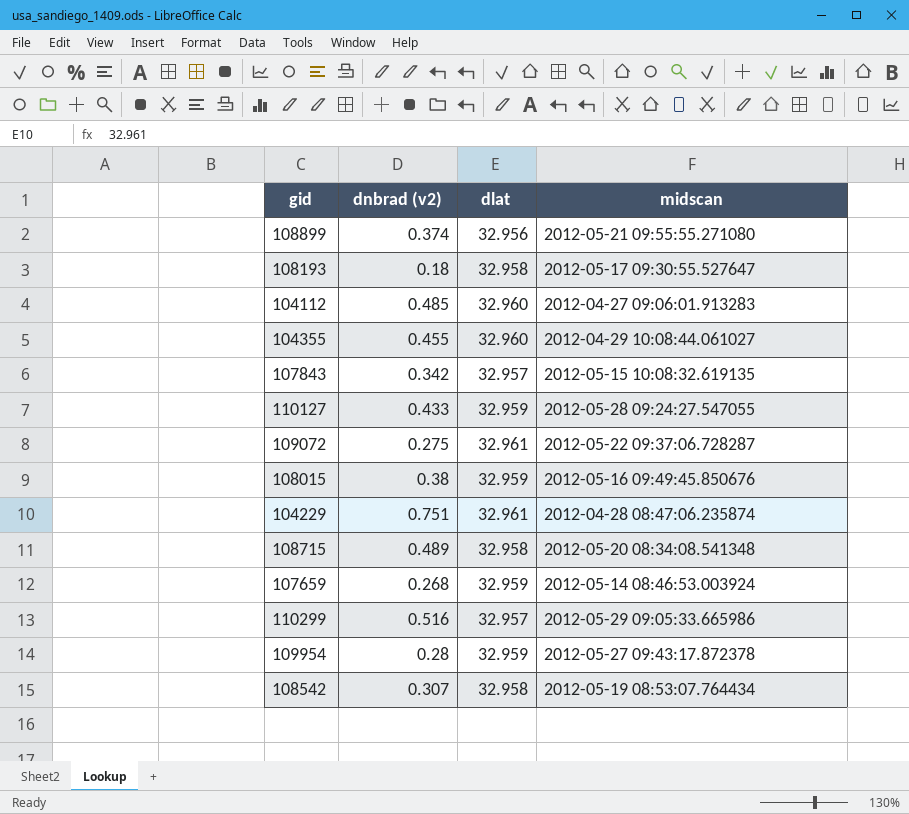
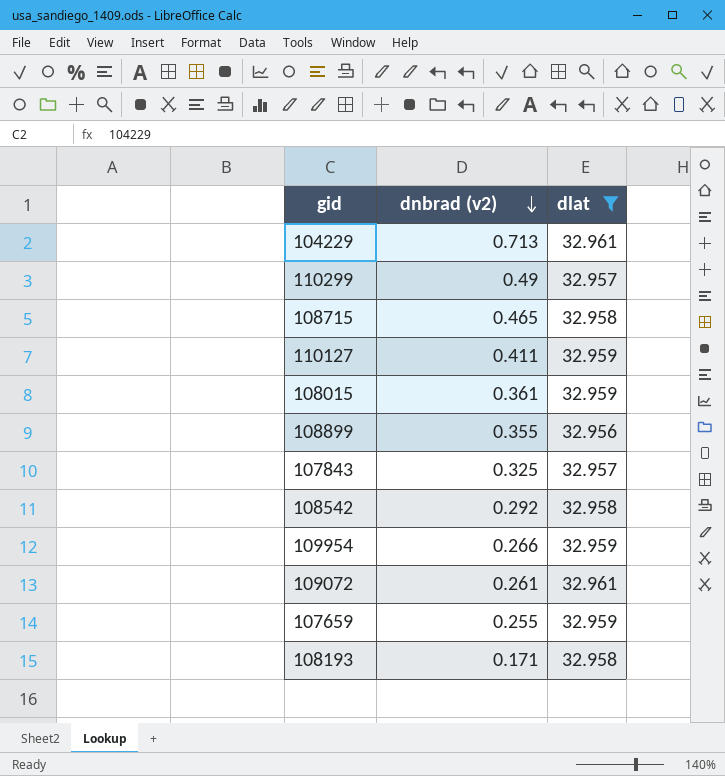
filter: none -> dlat != 32.960
row order: none -> dnbrad (v2) descending
column midscan | position: 4 -> none
104229 | dnbrad (v2): 0.751 -> 0.713
110299 | dnbrad (v2): 0.516 -> 0.49
108715 | dnbrad (v2): 0.489 -> 0.465
110127 | dnbrad (v2): 0.433 -> 0.411
108015 | dnbrad (v2): 0.38 -> 0.361
108899 | dnbrad (v2): 0.374 -> 0.355
107843 | dnbrad (v2): 0.342 -> 0.325
108542 | dnbrad (v2): 0.307 -> 0.292
109954 | dnbrad (v2): 0.28 -> 0.266
109072 | dnbrad (v2): 0.275 -> 0.261
107659 | dnbrad (v2): 0.268 -> 0.255
108193 | dnbrad (v2): 0.18 -> 0.171

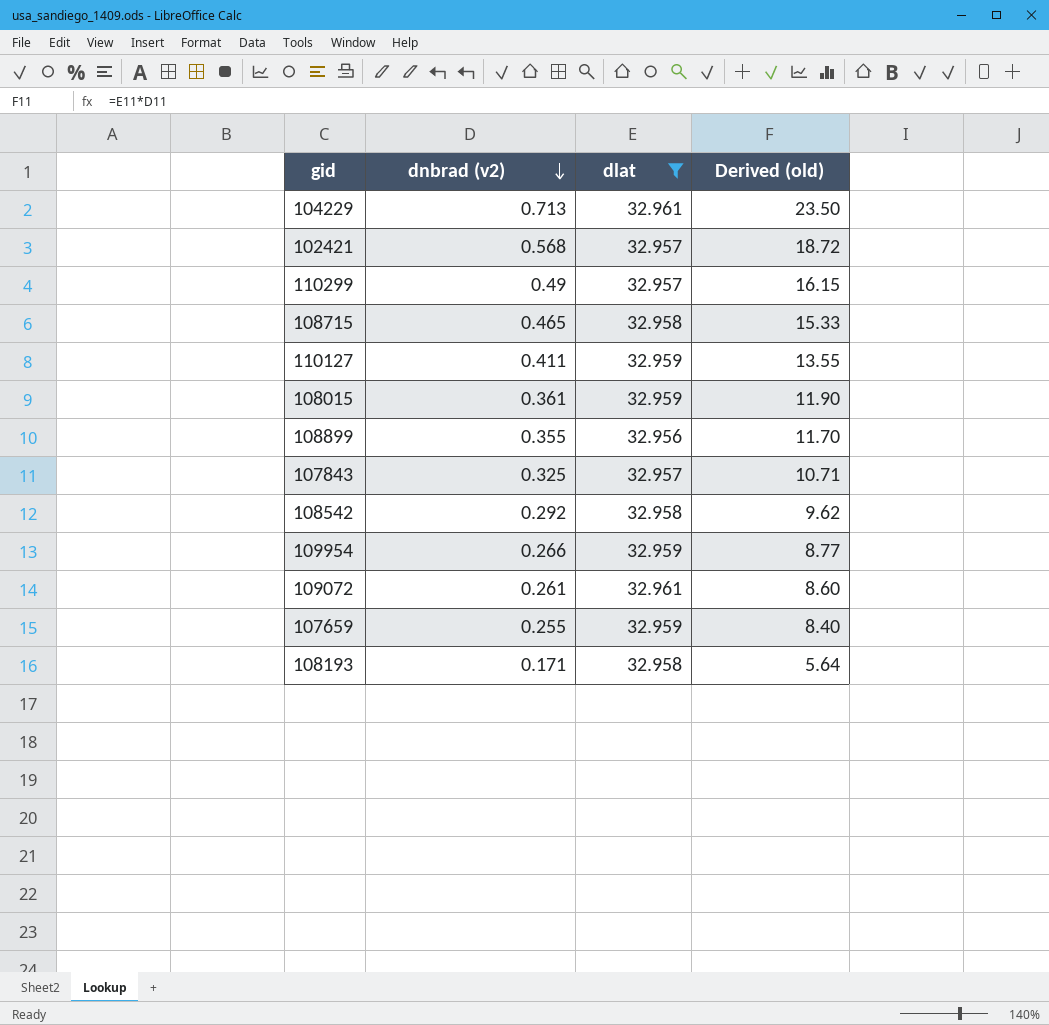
column Derived (old) | formula: none -> [dnbrad (v2)] * [dlat]
row 102421: none -> 0.568 | 32.957 | 18.72

